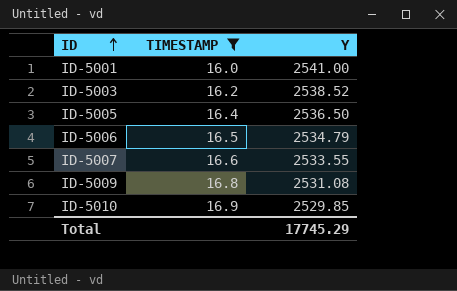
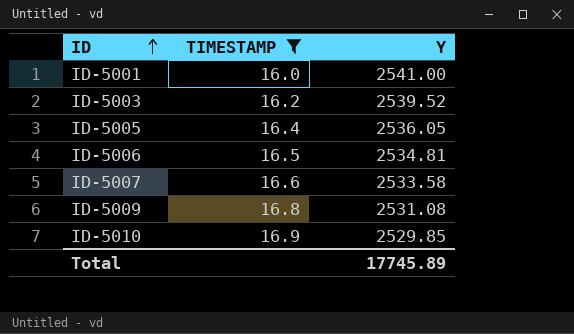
ID-5003 | Y: 2538.52 -> 2539.52
ID-5005 | Y: 2536.50 -> 2536.05
ID-5006 | Y: 2534.79 -> 2534.81
ID-5007 | Y: 2533.55 -> 2533.58
Total | Y: 17745.29 -> 17745.89

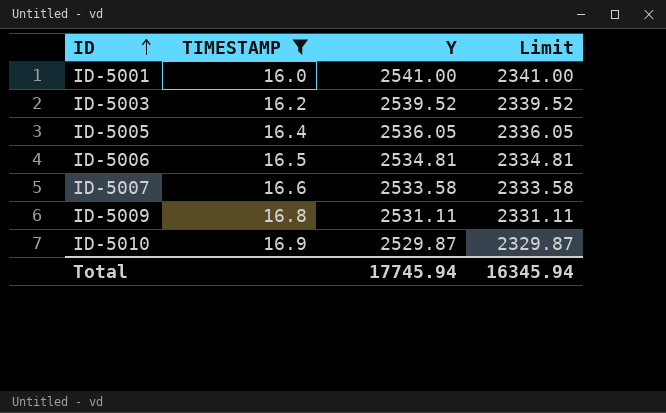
column Limit | formula: none -> [Y] - 200
ID-5009 | Y: 2531.08 -> 2531.11
ID-5010 | Y: 2529.85 -> 2529.87
Total | Y: 17745.89 -> 17745.94

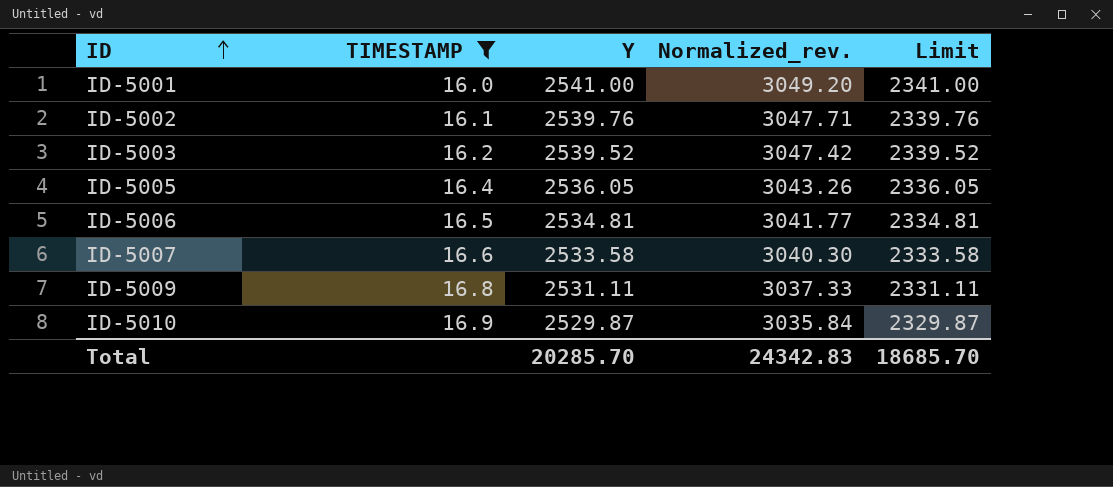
column Normalized_rev. | formula: none -> [Y] * 1.2
row ID-5002: none -> 16.1 | 2539.76 | 3047.71 | 2339.76
Total | Y: 17745.94 -> 20285.70
Total | Limit: 16345.94 -> 18685.70

